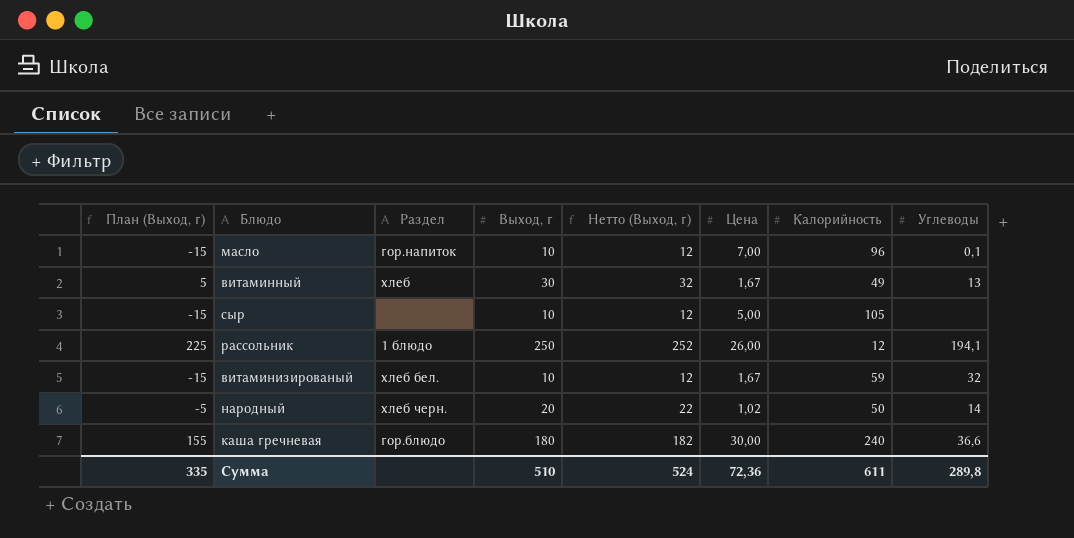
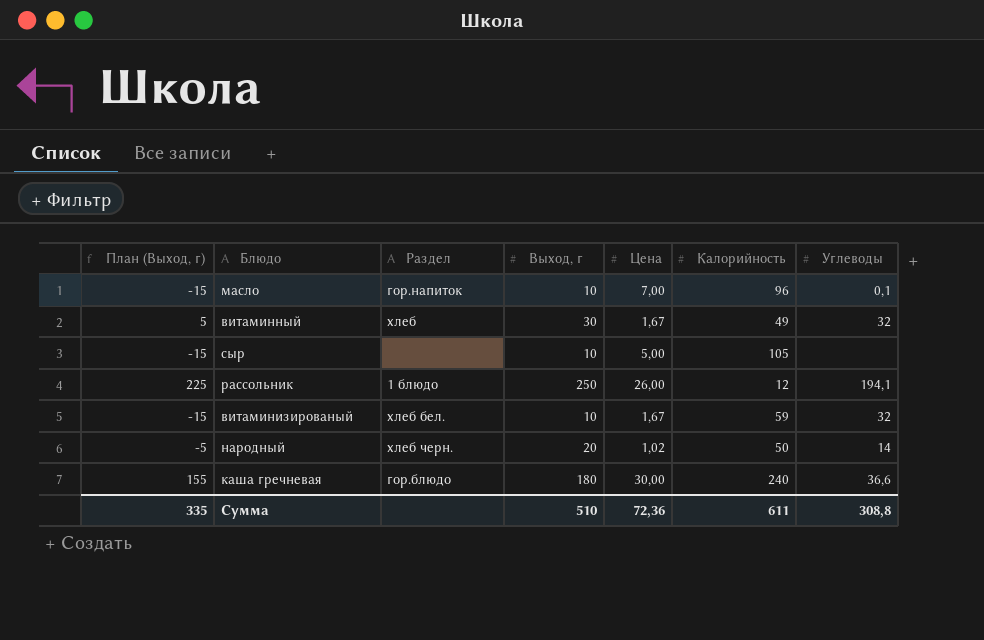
column Нетто (Выход, г) | formula: [Выход, г] + 2 -> none
витаминный | Углеводы: 13 -> 32
Сумма | Углеводы: 289,8 -> 308,8

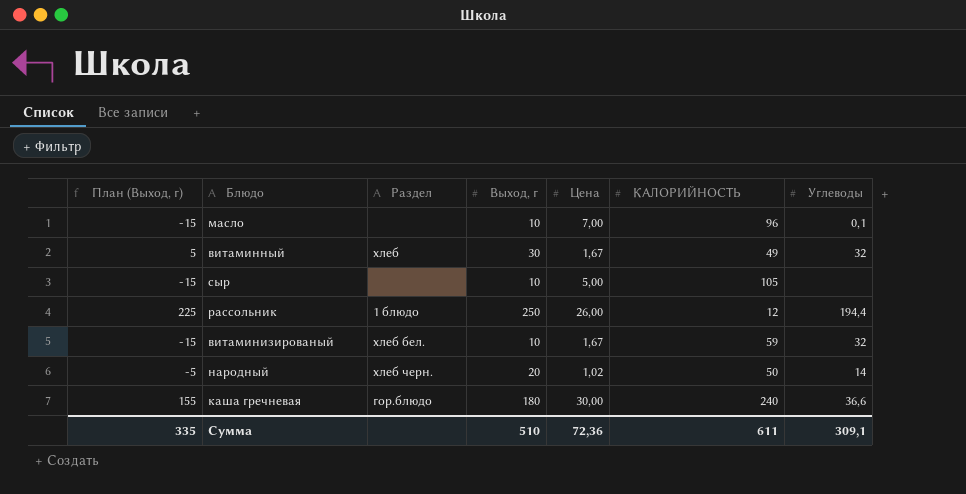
column name: Калорийность -> КАЛОРИЙНОСТЬ
масло | Раздел: гор.напиток -> none
рассольник | Углеводы: 194,1 -> 194,4
Сумма | Углеводы: 308,8 -> 309,1

